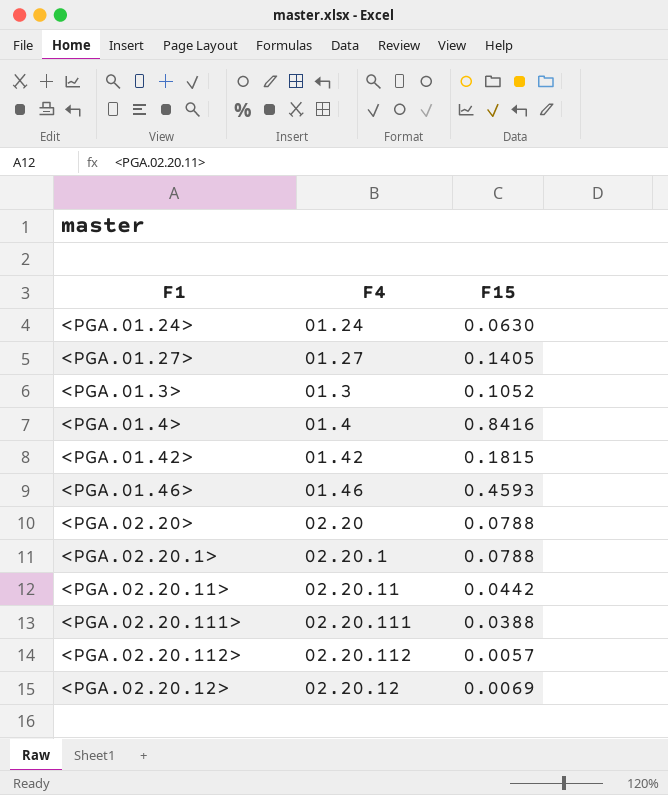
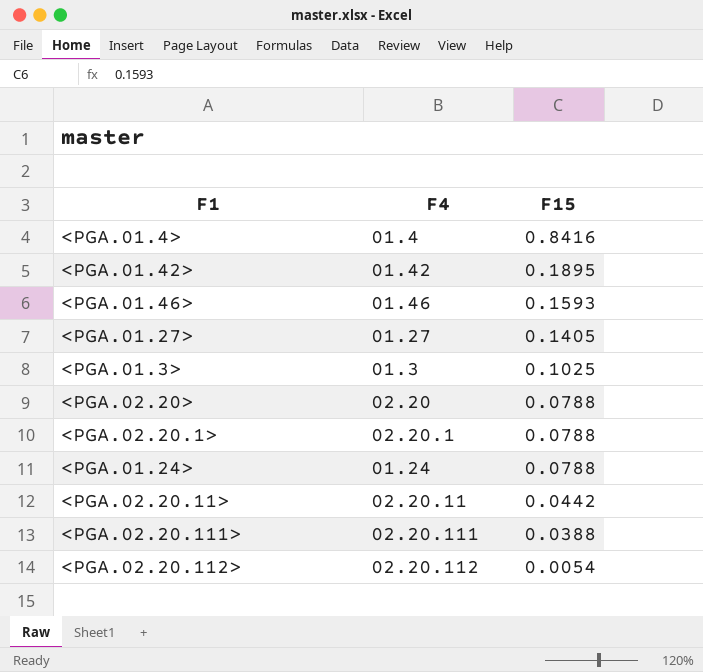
row order: none -> F15 descending
row <PGA.02.20.12>: 02.20.12 | 0.0069 -> none
<PGA.01.42> | F15: 0.1815 -> 0.1895
<PGA.01.46> | F15: 0.4593 -> 0.1593
<PGA.01.3> | F15: 0.1052 -> 0.1025
<PGA.01.24> | F15: 0.0630 -> 0.0788
<PGA.02.20.112> | F15: 0.0057 -> 0.0054

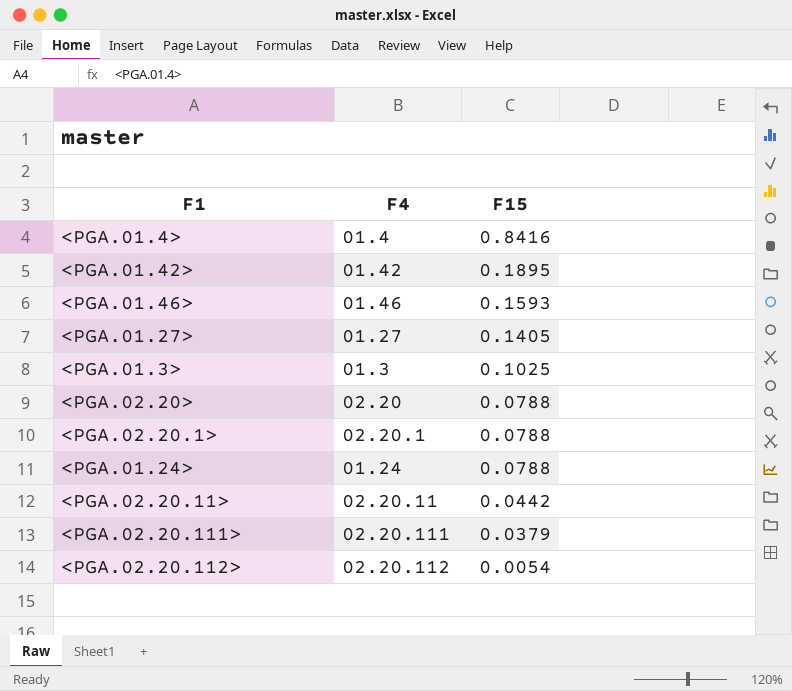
<PGA.02.20.111> | F15: 0.0388 -> 0.0379

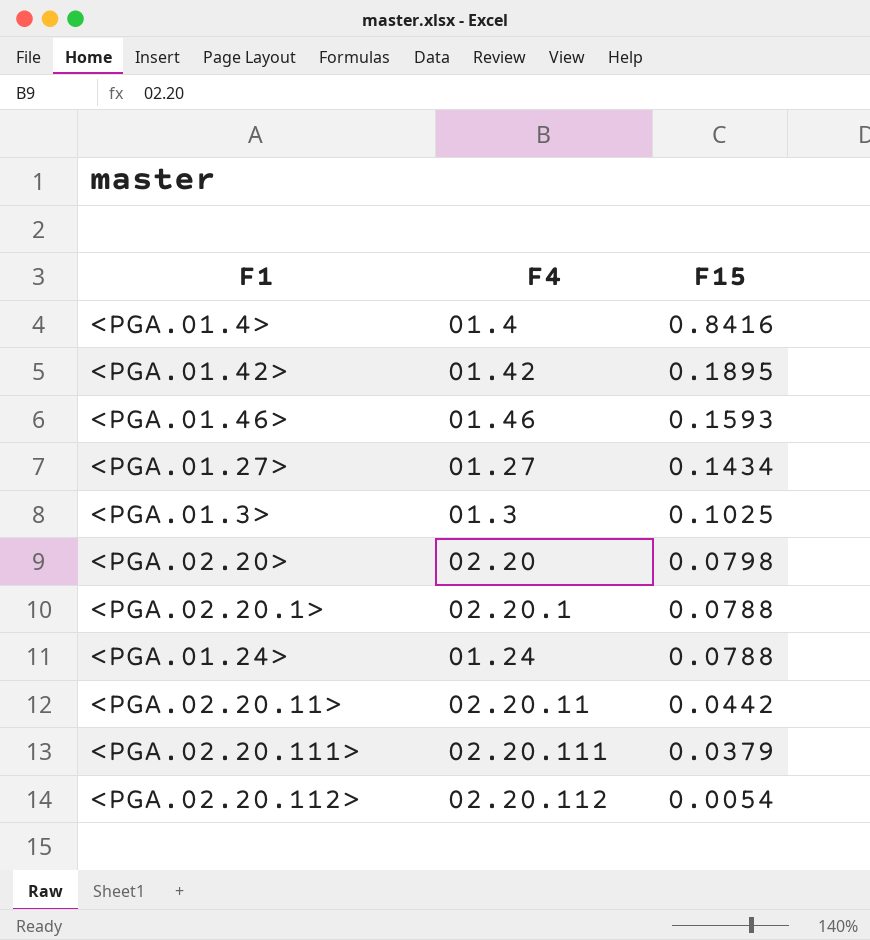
<PGA.01.27> | F15: 0.1405 -> 0.1434
<PGA.02.20> | F15: 0.0788 -> 0.0798

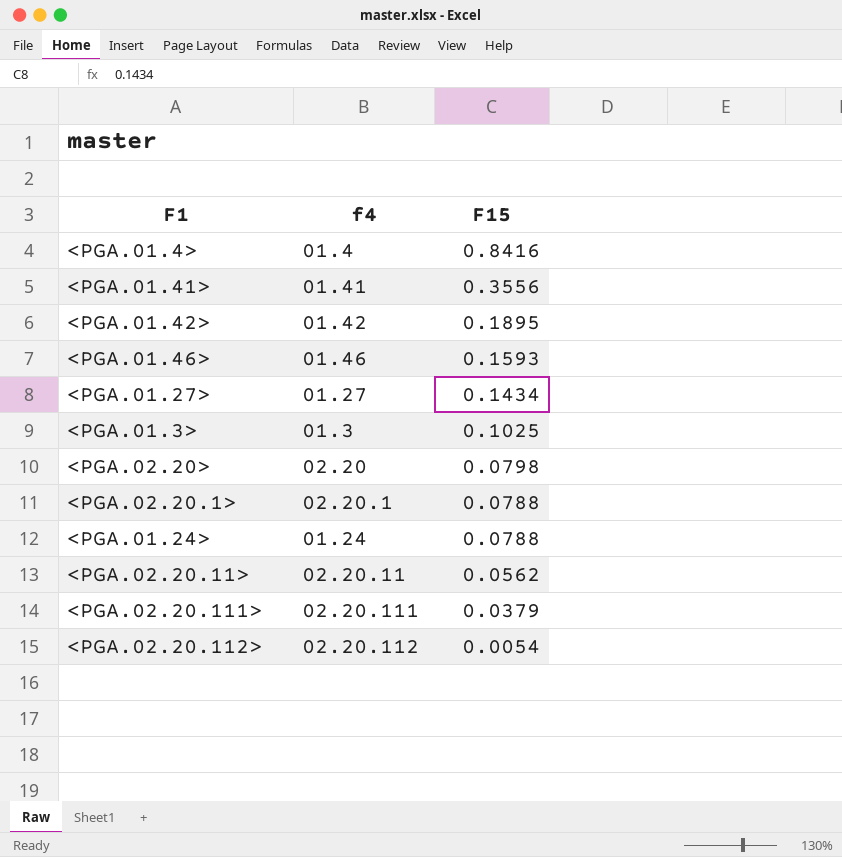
column name: F4 -> f4
row <PGA.01.41>: none -> 01.41 | 0.3556
<PGA.02.20.11> | F15: 0.0442 -> 0.0562

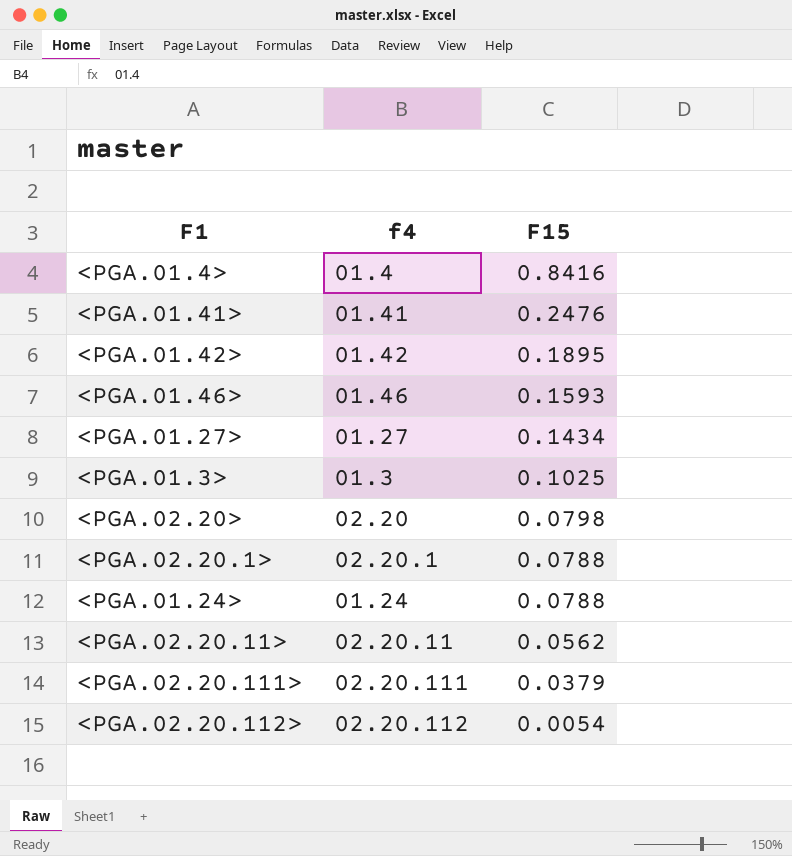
<PGA.01.41> | F15: 0.3556 -> 0.2476

